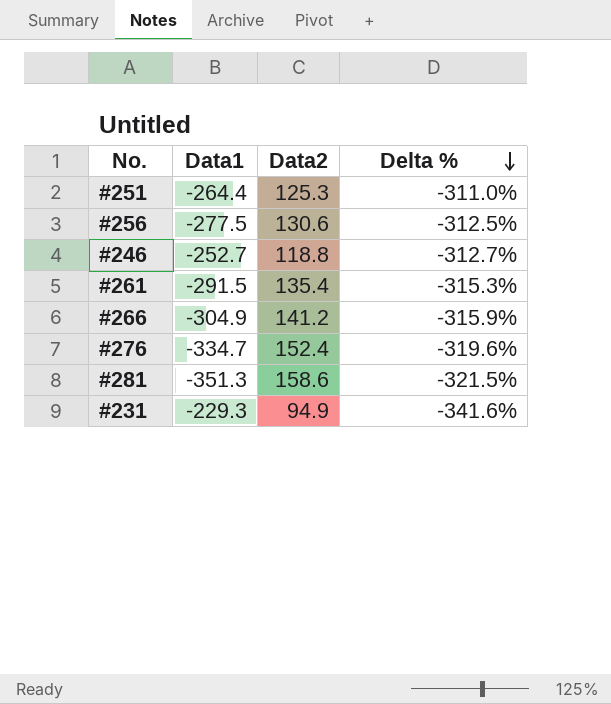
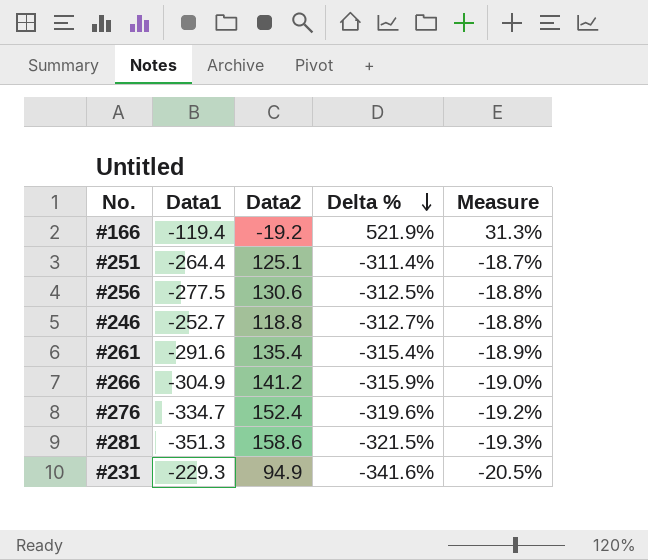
column Measure | formula: none -> [Delta %] * 0.06
row #166: none -> -119.4 | -19.2 | 521.9% | 31.3%
#251 | Data2: 125.3 -> 125.1
#251 | Delta %: -311.0% -> -311.4%
#261 | Data1: -291.5 -> -291.6
#261 | Delta %: -315.3% -> -315.4%

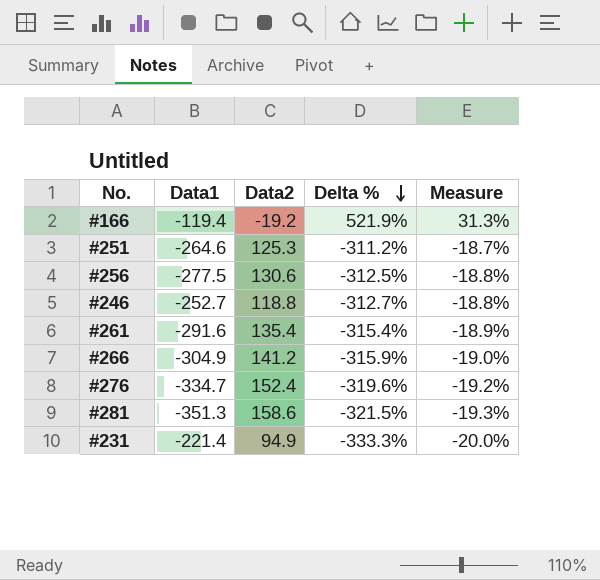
#251 | Data1: -264.4 -> -264.6
#251 | Data2: 125.1 -> 125.3
#251 | Delta %: -311.4% -> -311.2%
#231 | Data1: -229.3 -> -221.4
#231 | Delta %: -341.6% -> -333.3%
#231 | Measure: -20.5% -> -20.0%

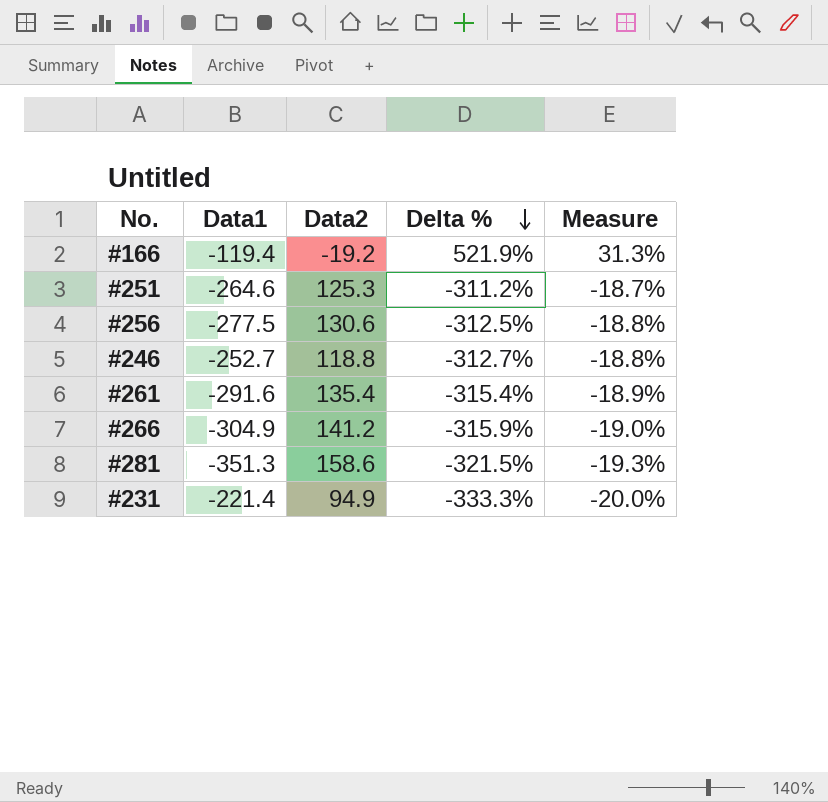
row #276: -334.7 | 152.4 | -319.6% | -19.2% -> none

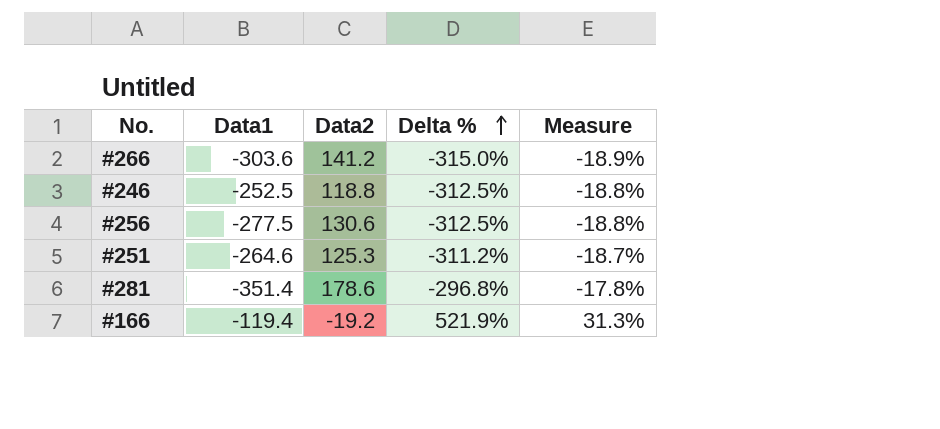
row order: Delta % descending -> Delta % ascending
row #261: -291.6 | 135.4 | -315.4% | -18.9% -> none
row #231: -221.4 | 94.9 | -333.3% | -20.0% -> none
#266 | Data1: -304.9 -> -303.6
#266 | Delta %: -315.9% -> -315.0%
#266 | Measure: -19.0% -> -18.9%
#246 | Data1: -252.7 -> -252.5
#246 | Delta %: -312.7% -> -312.5%
#281 | Data1: -351.3 -> -351.4
#281 | Data2: 158.6 -> 178.6
#281 | Delta %: -321.5% -> -296.8%
#281 | Measure: -19.3% -> -17.8%

